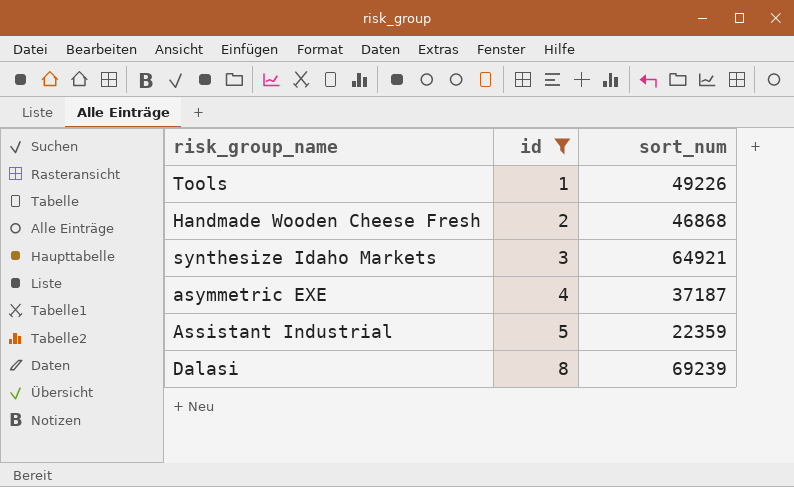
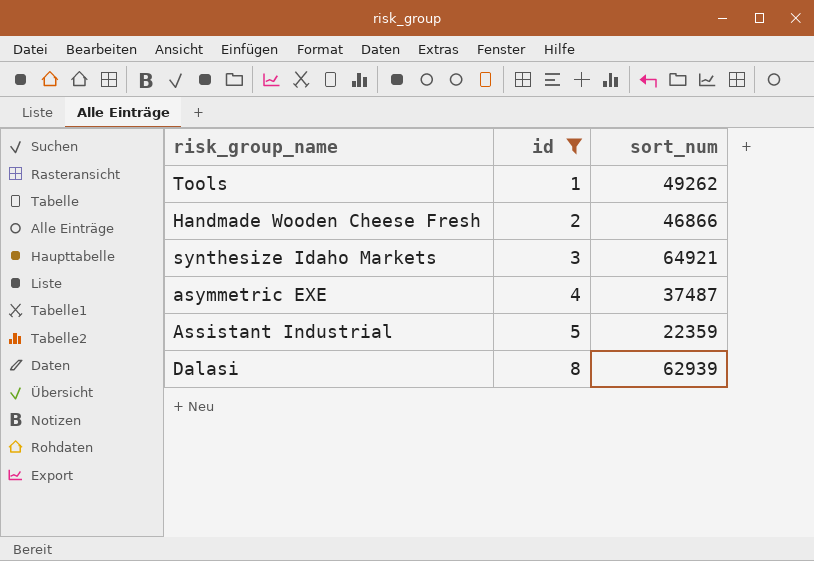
Tools | sort_num: 49226 -> 49262
Handmade Wooden Cheese Fresh | sort_num: 46868 -> 46866
asymmetric EXE | sort_num: 37187 -> 37487
Dalasi | sort_num: 69239 -> 62939

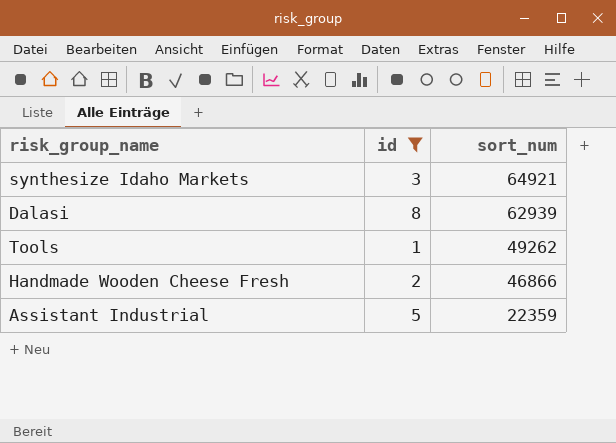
row order: id ascending -> sort_num descending
row asymmetric EXE: 4 | 37487 -> none

